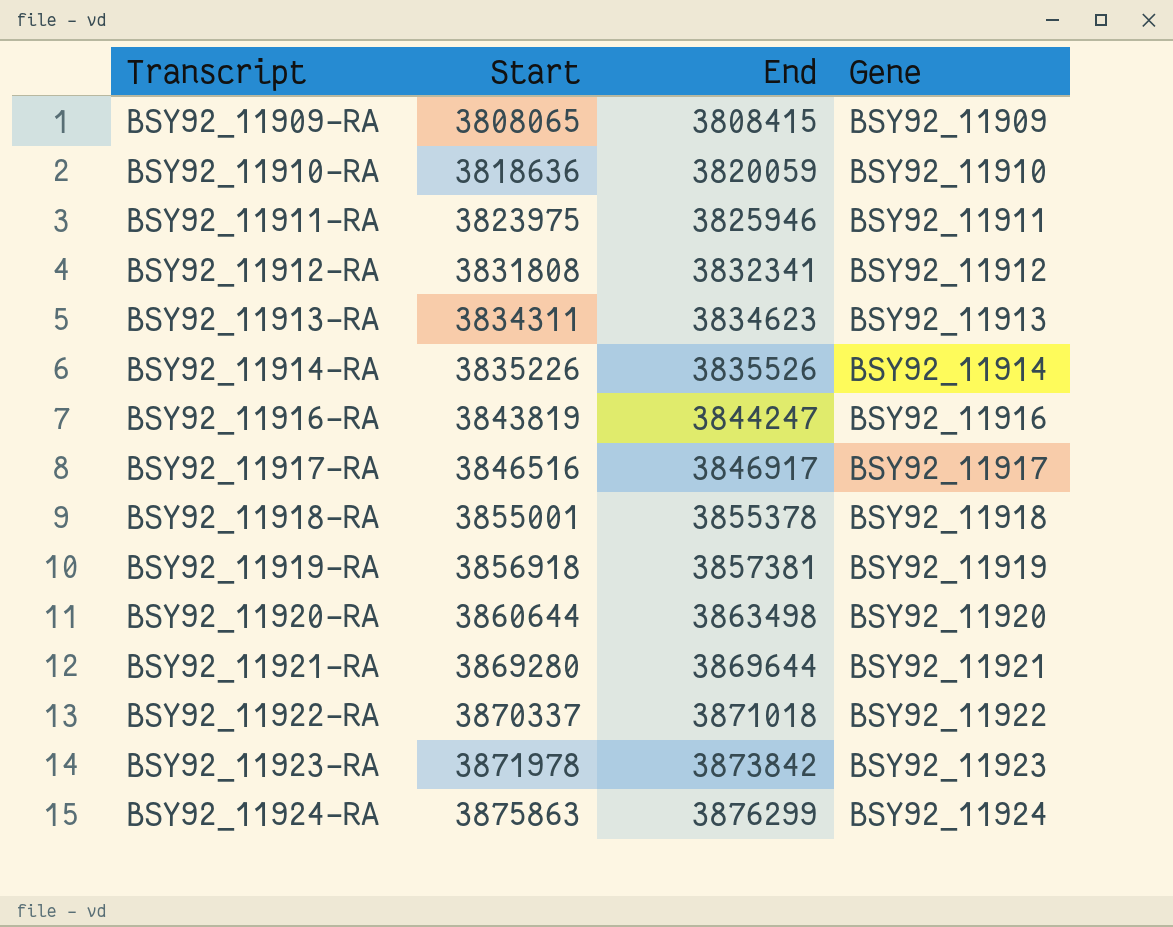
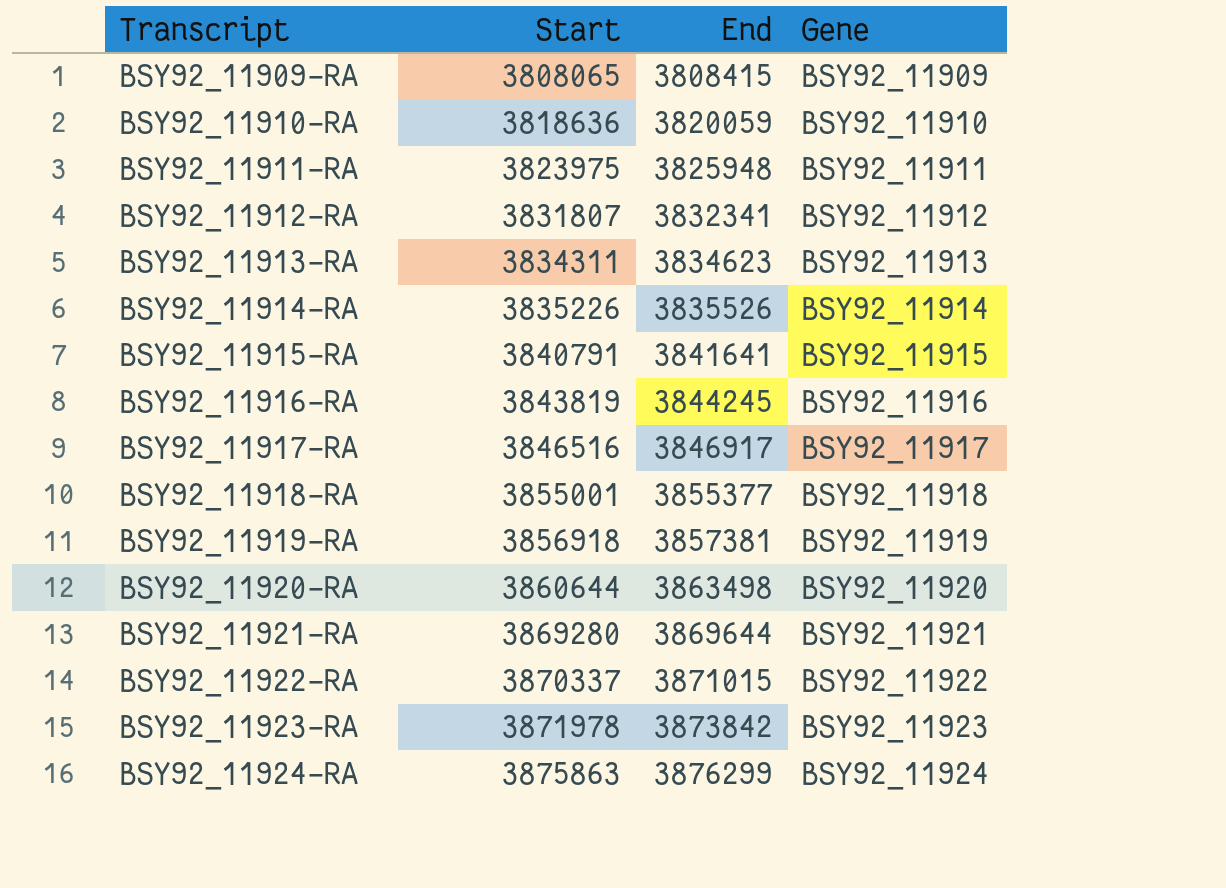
BSY92_11911-RA | End: 3825946 -> 3825948
BSY92_11912-RA | Start: 3831808 -> 3831807
row BSY92_11915-RA: none -> 3840791 | 3841641 | BSY92_11915
BSY92_11916-RA | End: 3844247 -> 3844245
BSY92_11918-RA | End: 3855378 -> 3855377
BSY92_11922-RA | End: 3871018 -> 3871015

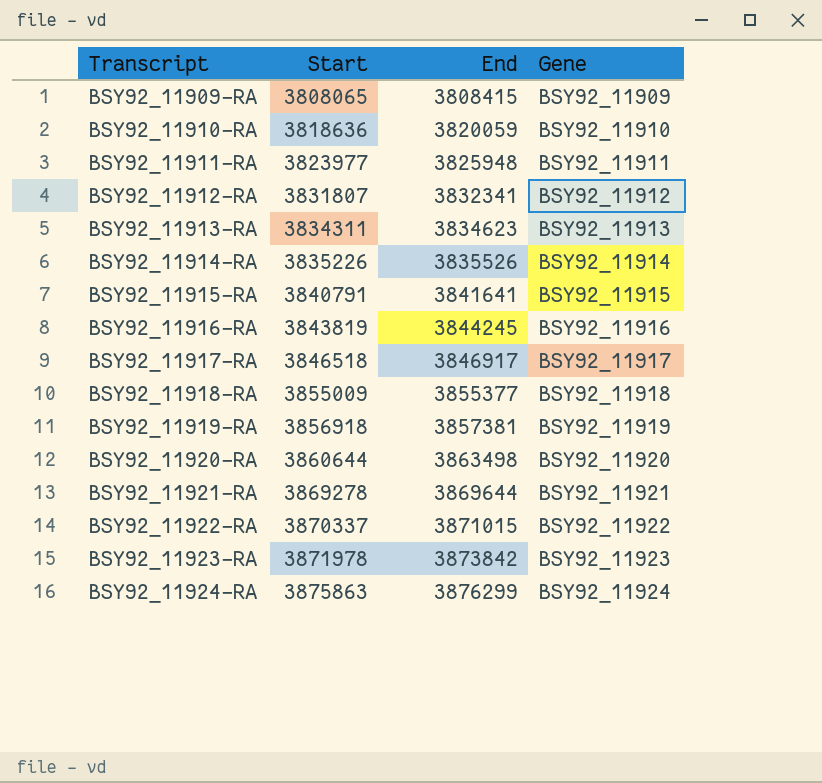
BSY92_11911-RA | Start: 3823975 -> 3823977
BSY92_11917-RA | Start: 3846516 -> 3846518
BSY92_11918-RA | Start: 3855001 -> 3855009
BSY92_11921-RA | Start: 3869280 -> 3869278

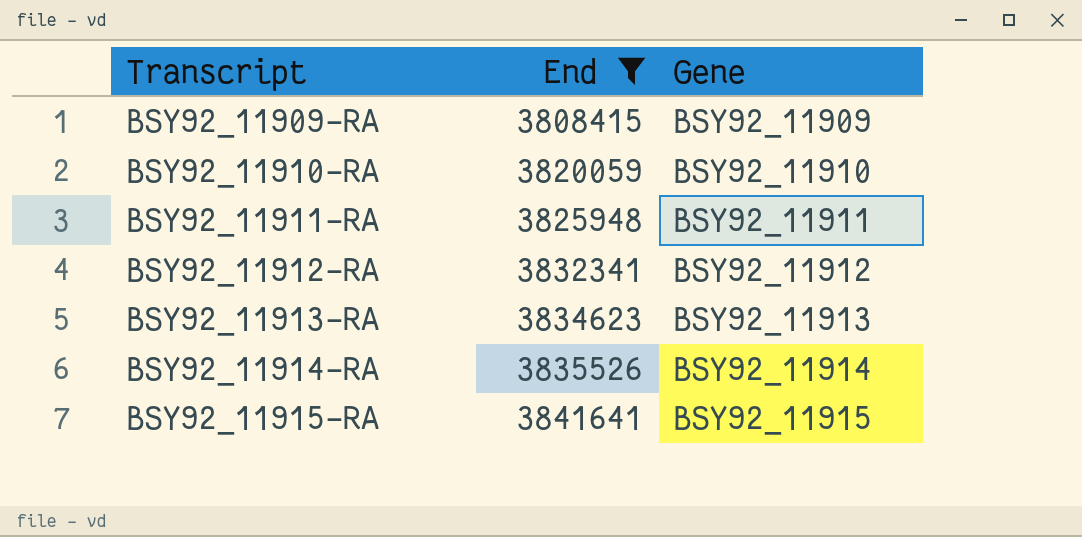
filter: none -> End <= 3841641
column Start | position: 2 -> none

